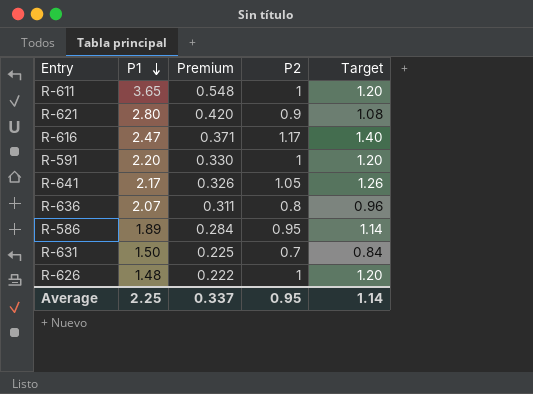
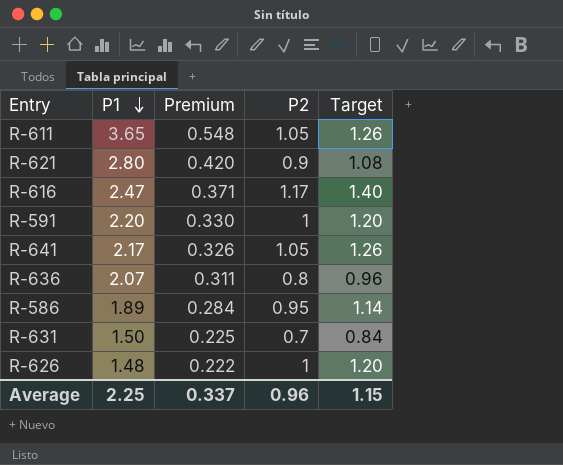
R-611 | P2: 1 -> 1.05
R-611 | Target: 1.20 -> 1.26
Average | P2: 0.95 -> 0.96
Average | Target: 1.14 -> 1.15

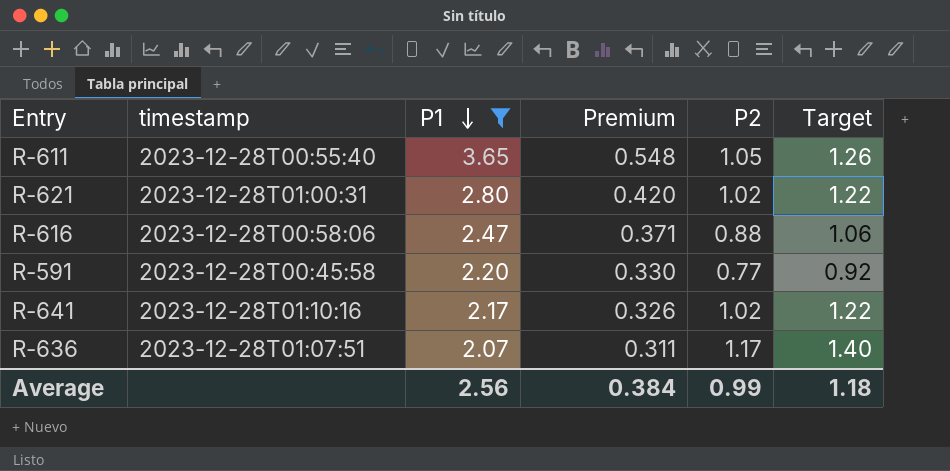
filter: none -> P1 >= 2.07
column timestamp | position: none -> 2
R-621 | P2: 0.9 -> 1.02
R-621 | Target: 1.08 -> 1.22
R-616 | P2: 1.17 -> 0.88
R-616 | Target: 1.40 -> 1.06
R-591 | P2: 1 -> 0.77
R-591 | Target: 1.20 -> 0.92
R-641 | P2: 1.05 -> 1.02
R-641 | Target: 1.26 -> 1.22
R-636 | P2: 0.8 -> 1.17
R-636 | Target: 0.96 -> 1.40
Average | P1: 2.25 -> 2.56
Average | Premium: 0.337 -> 0.384
Average | P2: 0.96 -> 0.99
Average | Target: 1.15 -> 1.18

